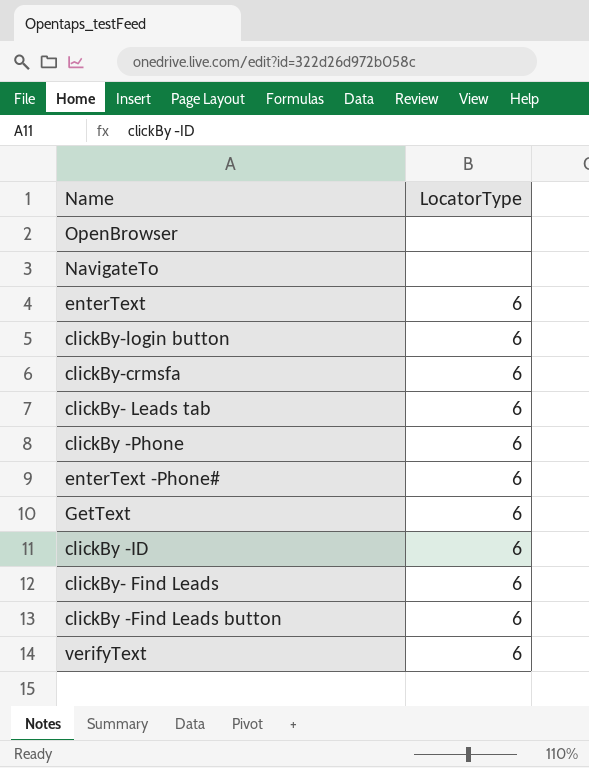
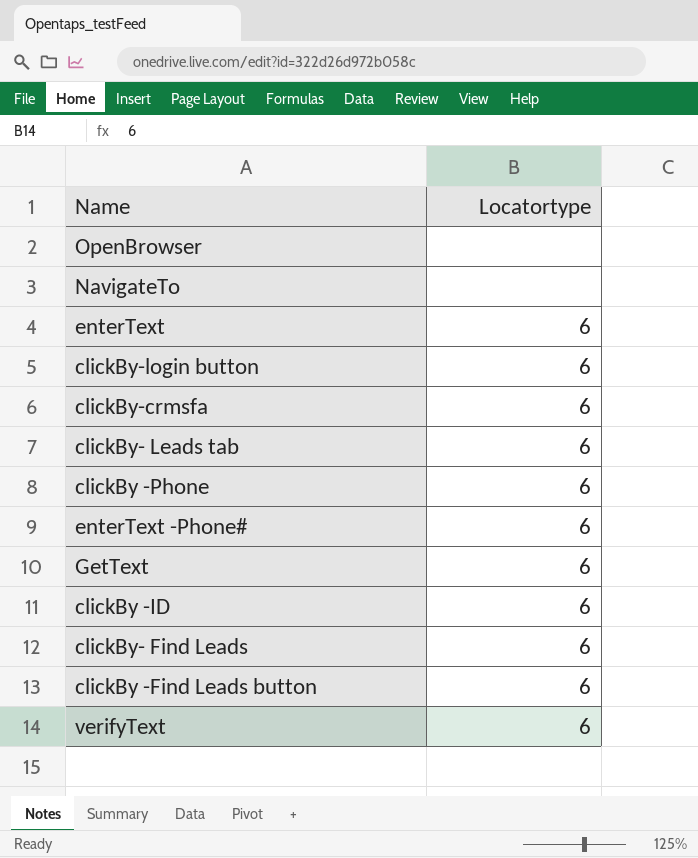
column name: LocatorType -> Locatortype

